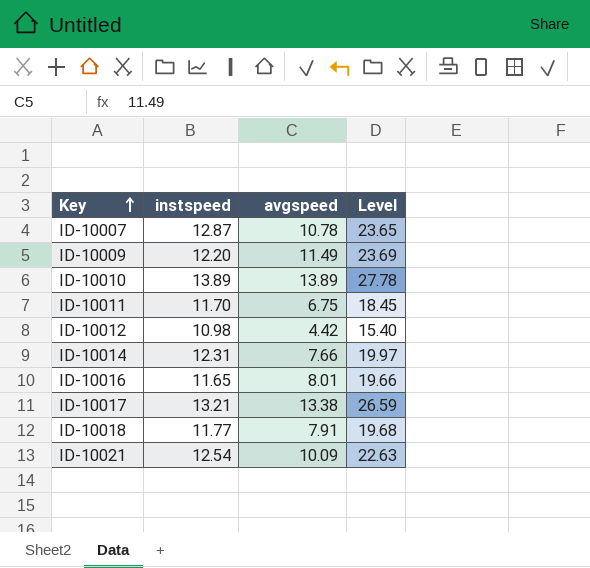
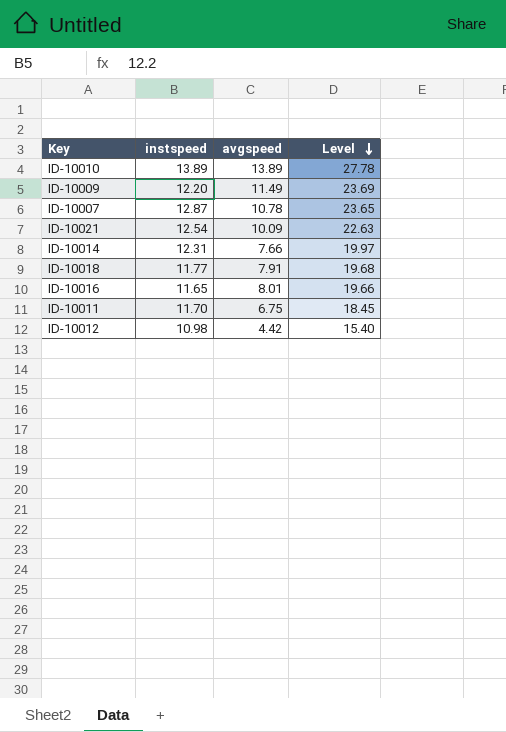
row order: Key ascending -> Level descending
row ID-10017: 13.21 | 13.38 | 26.59 -> none

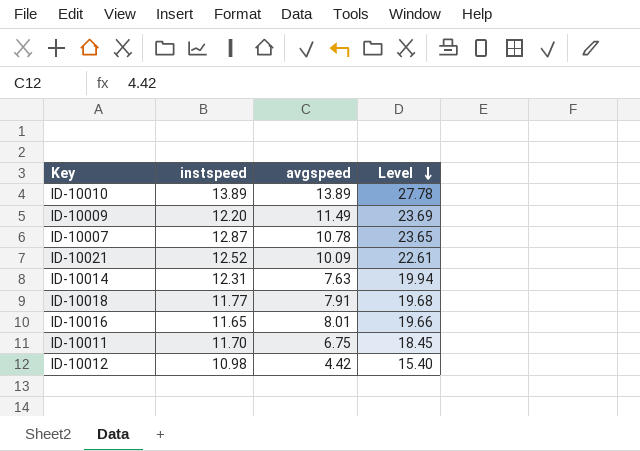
ID-10021 | instspeed: 12.54 -> 12.52
ID-10021 | Level: 22.63 -> 22.61
ID-10014 | avgspeed: 7.66 -> 7.63
ID-10014 | Level: 19.97 -> 19.94

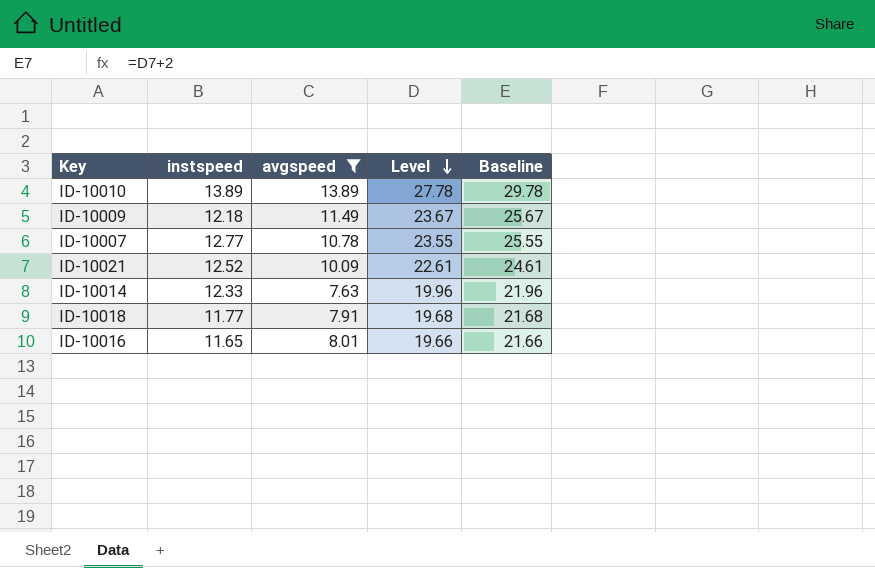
filter: none -> avgspeed >= 7.63
column Baseline | formula: none -> [Level] + 2
ID-10009 | instspeed: 12.20 -> 12.18
ID-10009 | Level: 23.69 -> 23.67
ID-10007 | instspeed: 12.87 -> 12.77
ID-10007 | Level: 23.65 -> 23.55
ID-10014 | instspeed: 12.31 -> 12.33
ID-10014 | Level: 19.94 -> 19.96

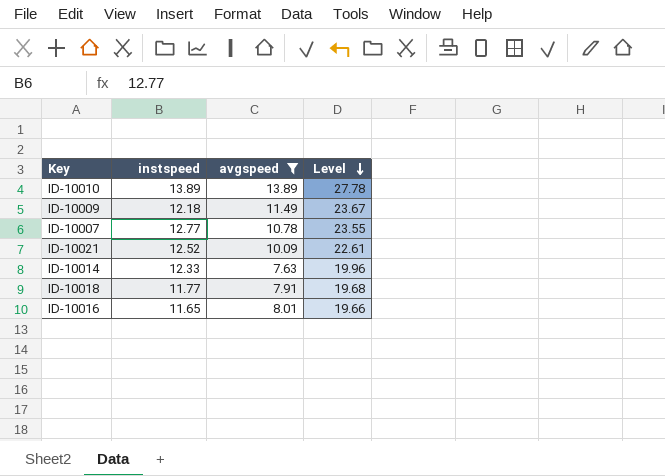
column Baseline | formula: [Level] + 2 -> none

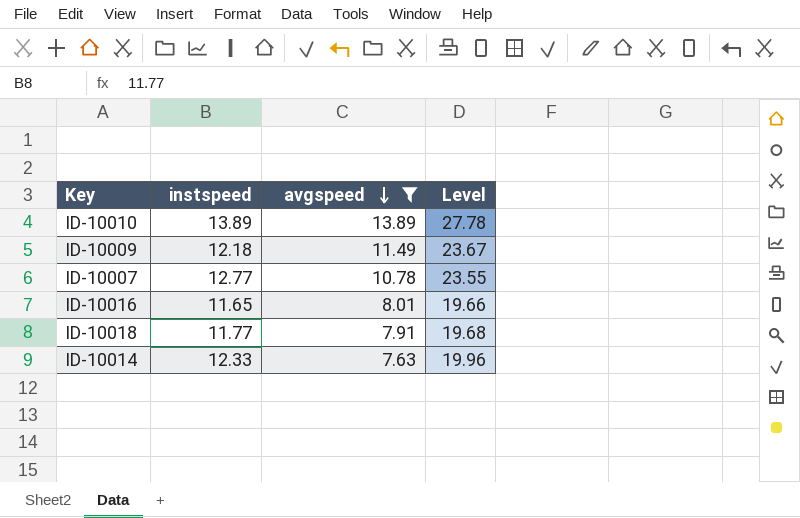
row order: Level descending -> avgspeed descending
row ID-10021: 12.52 | 10.09 | 22.61 -> none

